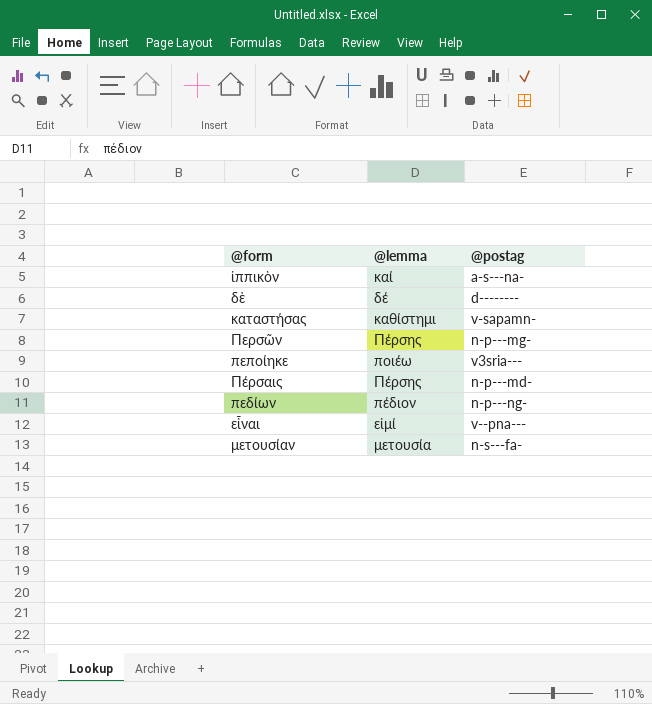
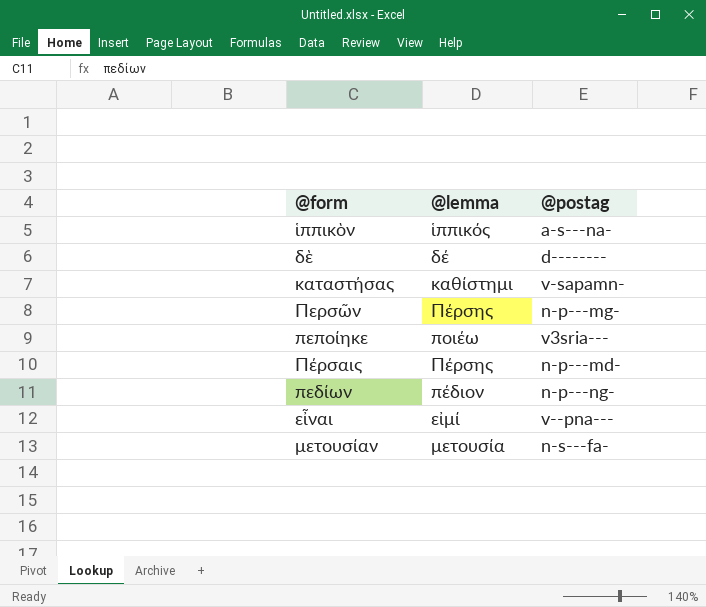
ἱππικὸν | @lemma: καί -> ἱππικός

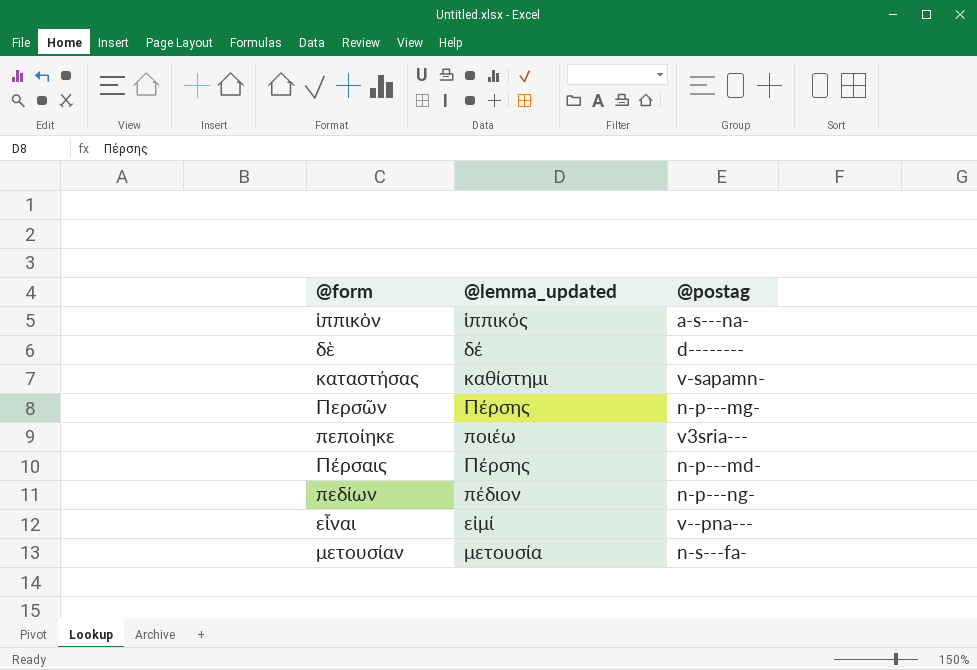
column name: @lemma -> @lemma_updated

